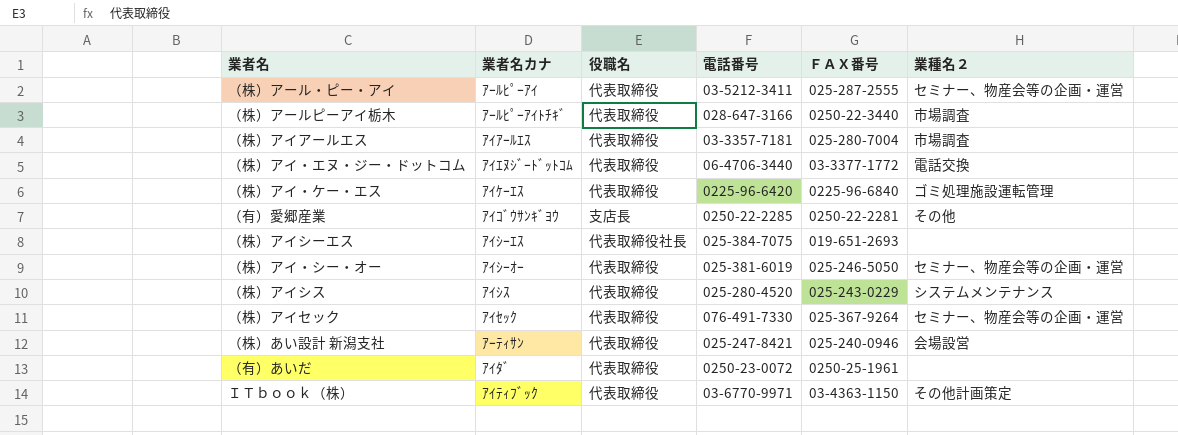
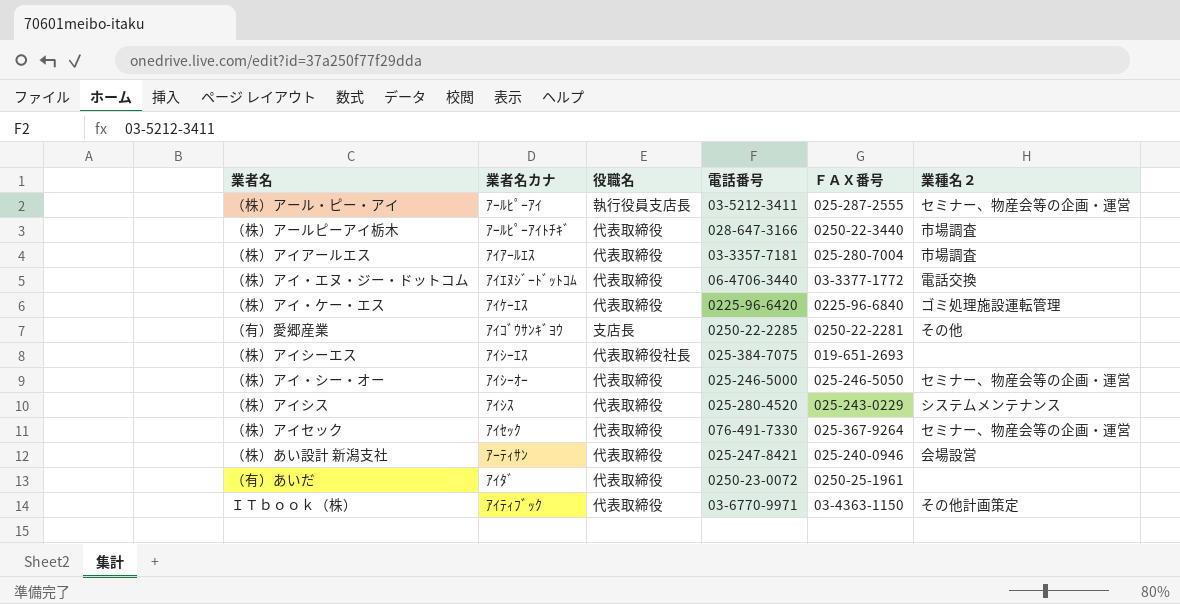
（株）アール・ピー・アイ | 役職名: 代表取締役 -> 執行役員支店長
（株）アイ・シー・オー | 電話番号: 025-381-6019 -> 025-246-5000

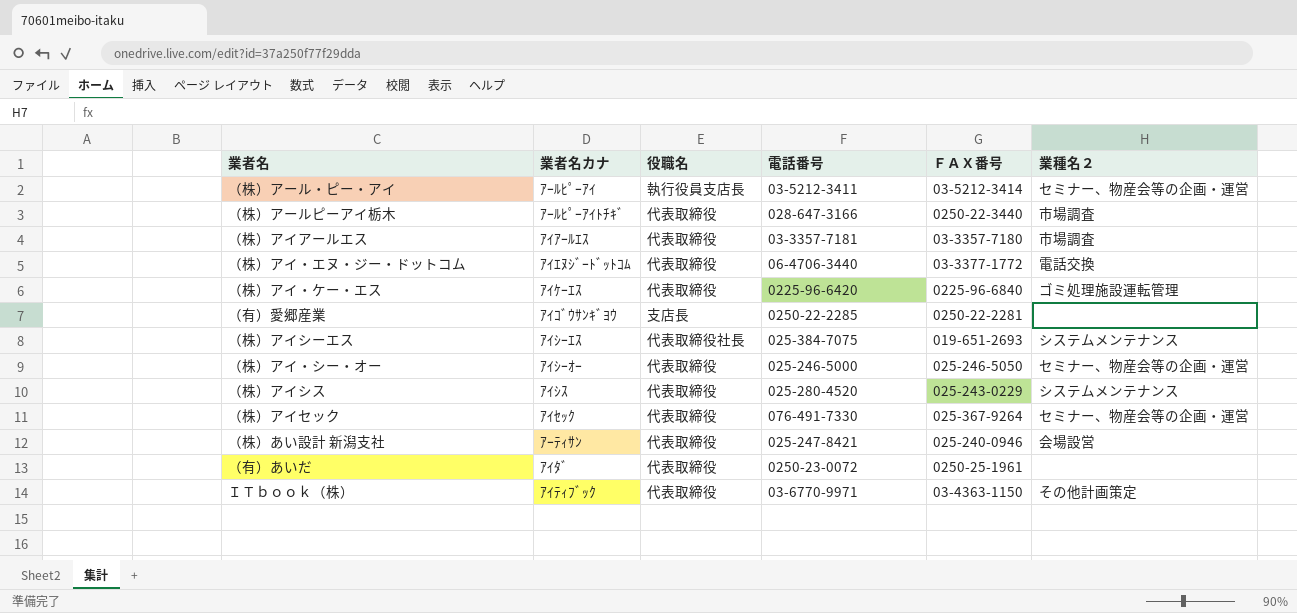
（株）アール・ピー・アイ | ＦＡＸ番号: 025-287-2555 -> 03-5212-3414
（株）アイアールエス | ＦＡＸ番号: 025-280-7004 -> 03-3357-7180
（有）愛郷産業 | 業種名２: その他 -> none
（株）アイシーエス | 業種名２: none -> システムメンテナンス

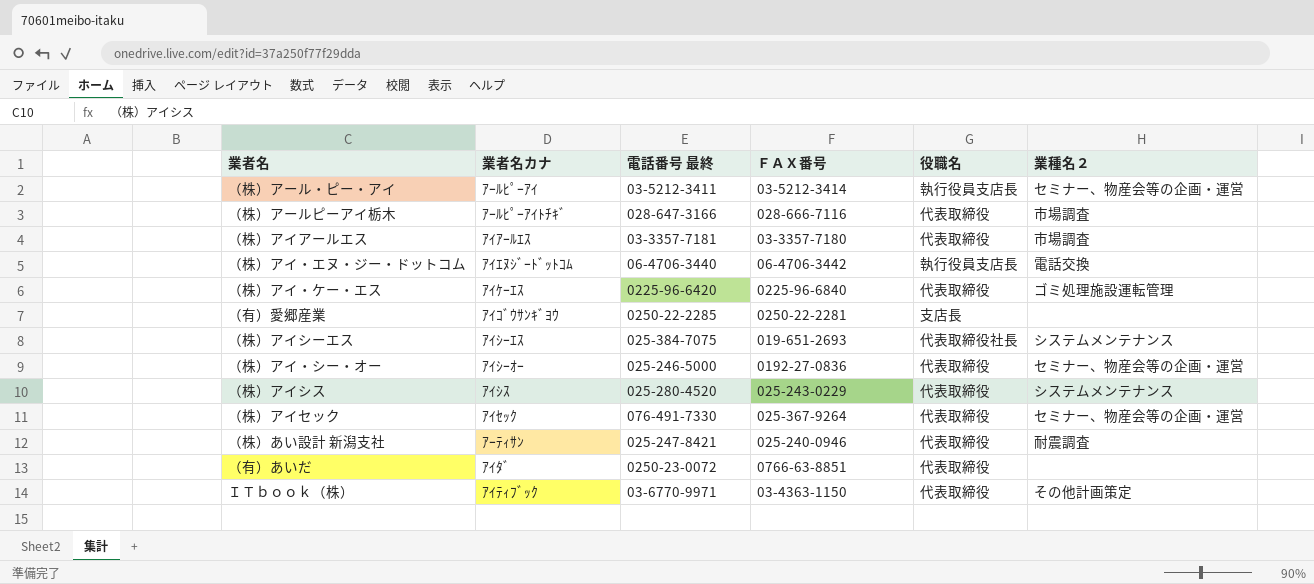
column name: 電話番号 -> 電話番号 最終
column 役職名 | position: 3 -> 5
（株）アールピーアイ栃木 | ＦＡＸ番号: 0250-22-3440 -> 028-666-7116
（株）アイ・エヌ・ジー・ドットコム | ＦＡＸ番号: 03-3377-1772 -> 06-4706-3442
（株）アイ・エヌ・ジー・ドットコム | 役職名: 代表取締役 -> 執行役員支店長
（株）アイ・シー・オー | ＦＡＸ番号: 025-246-5050 -> 0192-27-0836
（株）あい設計 新潟支社 | 業種名２: 会場設営 -> 耐震調査
（有）あいだ | ＦＡＸ番号: 0250-25-1961 -> 0766-63-8851

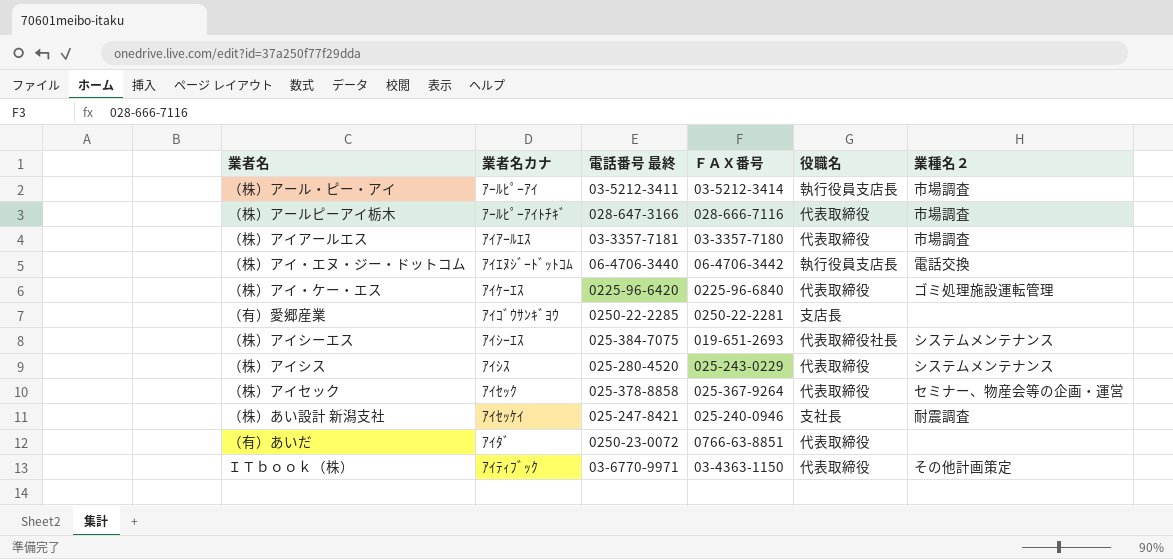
row （株）アイ・シー・オー: ｱｲｼｰｵｰ | 025-246-5000 | 0192-27-0836 | 代表取締役 | セミナー、物産会等の企画・運営 -> none
（株）アール・ピー・アイ | 業種名２: セミナー、物産会等の企画・運営 -> 市場調査
（株）アイセック | 電話番号 最終: 076-491-7330 -> 025-378-8858
（株）あい設計 新潟支社 | 業者名カナ: ｱｰﾃｨｻﾝ -> ｱｲｾｯｹｲ
（株）あい設計 新潟支社 | 役職名: 代表取締役 -> 支社長

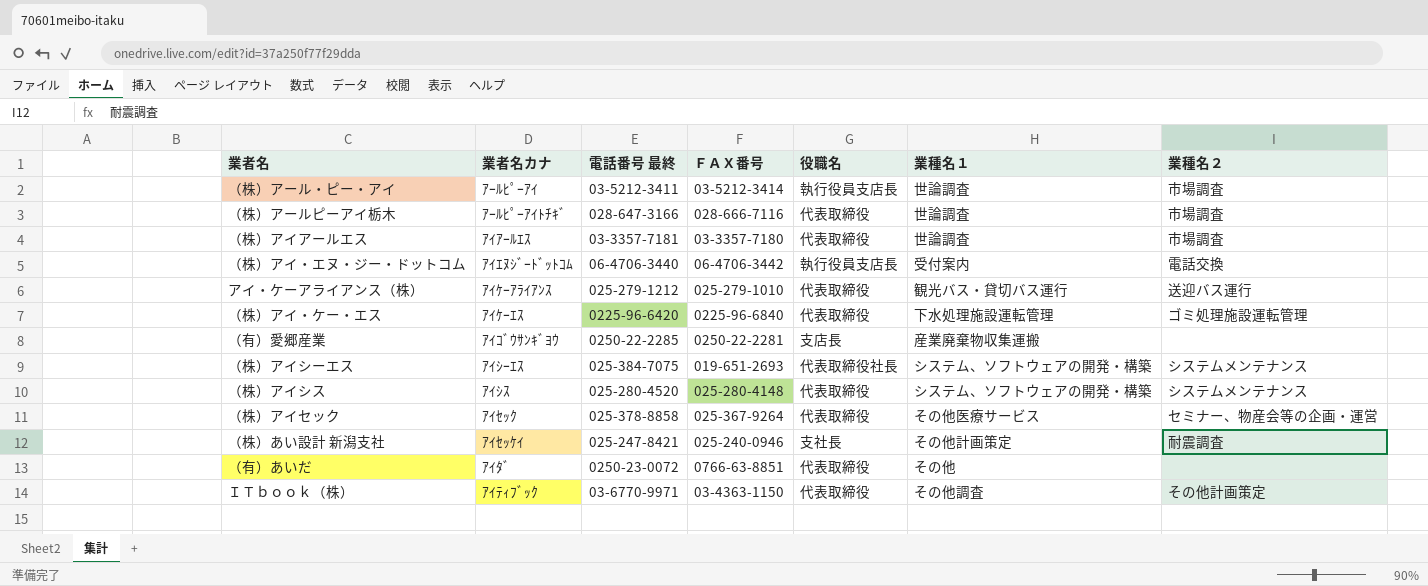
column 業種名１ | position: none -> 6
row アイ・ケーアライアンス（株）: none -> ｱｲｹｰｱﾗｲｱﾝｽ | 025-279-1212 | 025-279-1010 | 代表取締役 | 観光バス・貸切バス運行 | 送迎バス運行
（株）アイシス | ＦＡＸ番号: 025-243-0229 -> 025-280-4148

